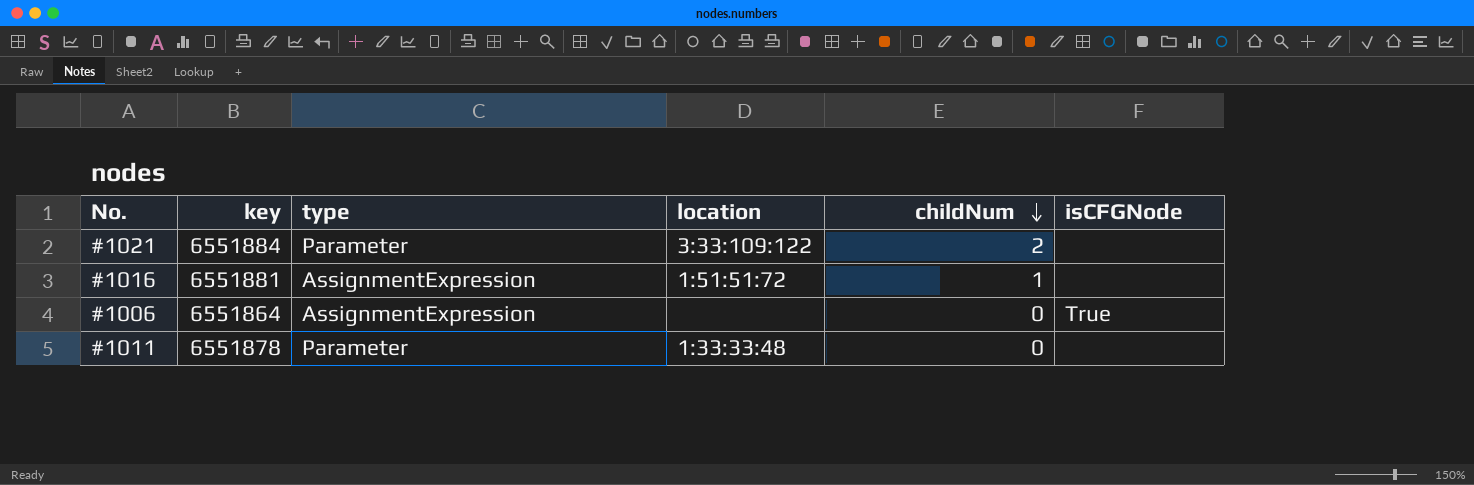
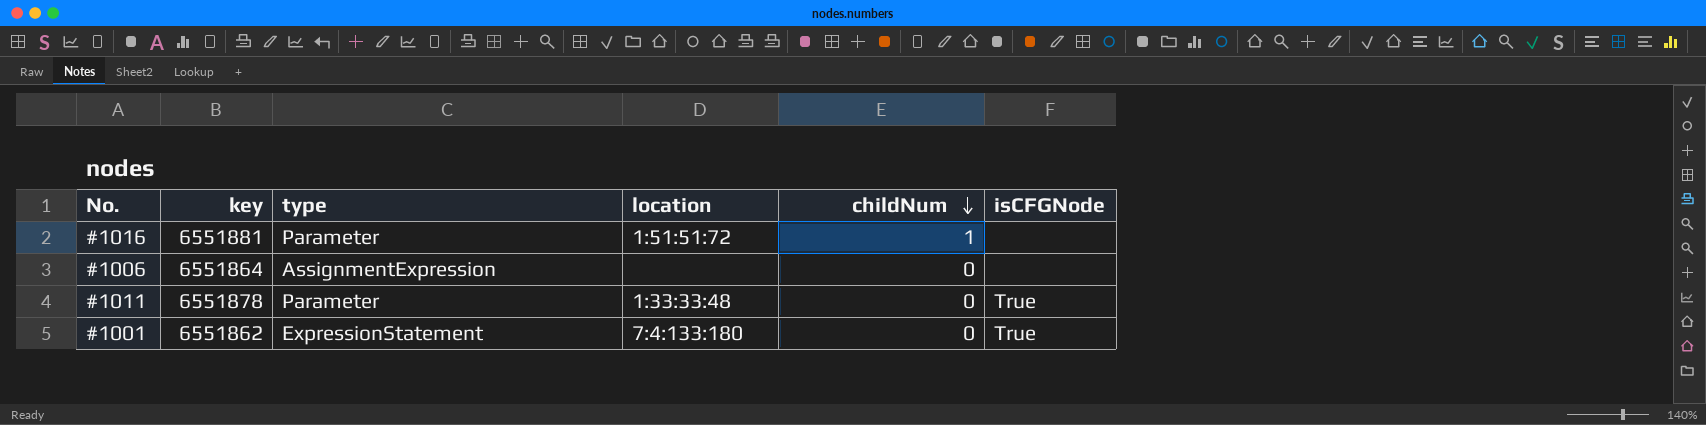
row #1021: 6551884 | Parameter | 3:33:109:122 | 2 | none -> none
#1016 | type: AssignmentExpression -> Parameter
#1006 | isCFGNode: True -> none
#1011 | isCFGNode: none -> True
row #1001: none -> 6551862 | ExpressionStatement | 7:4:133:180 | 0 | True

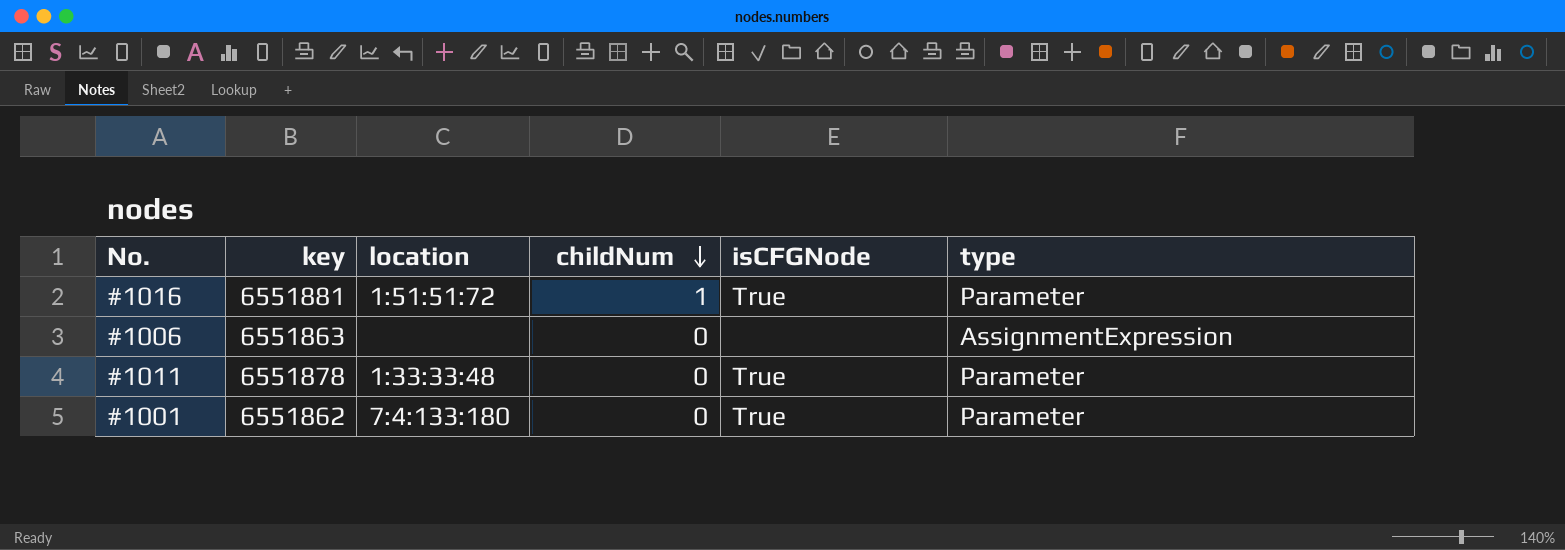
column type | position: 3 -> 6
#1016 | isCFGNode: none -> True
#1006 | key: 6551864 -> 6551863
#1001 | type: ExpressionStatement -> Parameter

